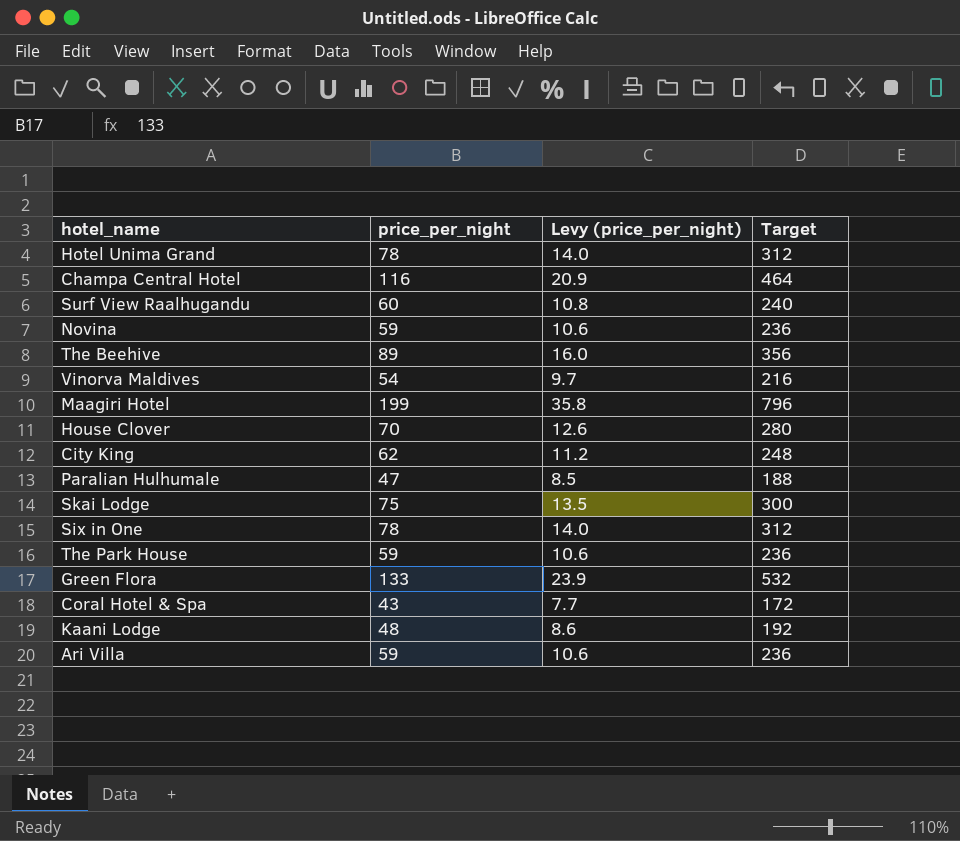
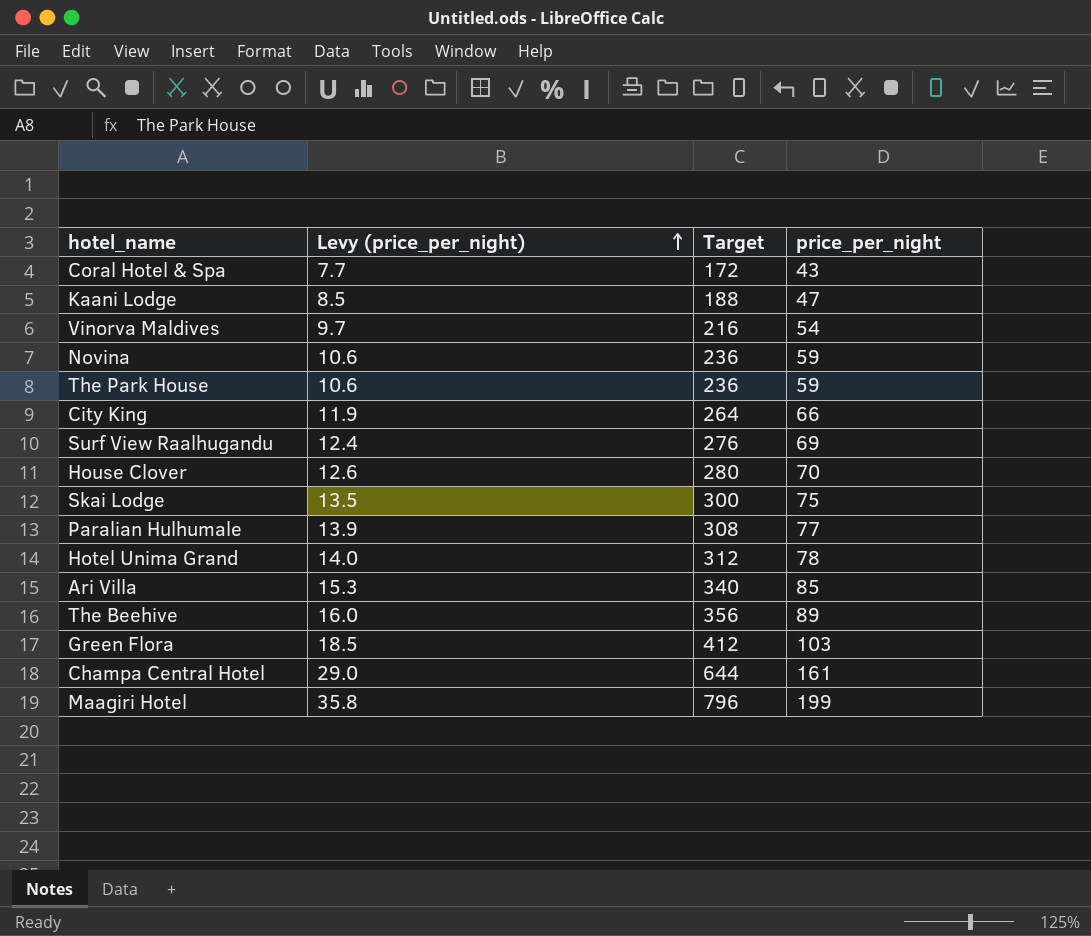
row order: none -> Levy (price_per_night) ascending
column price_per_night | position: 2 -> 4
row Six in One: 78 | 14.0 | 312 -> none
Kaani Lodge | Levy (price_per_night): 8.6 -> 8.5
Kaani Lodge | Target: 192 -> 188
Kaani Lodge | price_per_night: 48 -> 47
City King | Levy (price_per_night): 11.2 -> 11.9
City King | Target: 248 -> 264
City King | price_per_night: 62 -> 66
Surf View Raalhugandu | Levy (price_per_night): 10.8 -> 12.4
Surf View Raalhugandu | Target: 240 -> 276
Surf View Raalhugandu | price_per_night: 60 -> 69
Paralian Hulhumale | Levy (price_per_night): 8.5 -> 13.9
Paralian Hulhumale | Target: 188 -> 308
Paralian Hulhumale | price_per_night: 47 -> 77
Ari Villa | Levy (price_per_night): 10.6 -> 15.3
Ari Villa | Target: 236 -> 340
Ari Villa | price_per_night: 59 -> 85
Green Flora | Levy (price_per_night): 23.9 -> 18.5
Green Flora | Target: 532 -> 412
Green Flora | price_per_night: 133 -> 103
Champa Central Hotel | Levy (price_per_night): 20.9 -> 29.0
Champa Central Hotel | Target: 464 -> 644
Champa Central Hotel | price_per_night: 116 -> 161

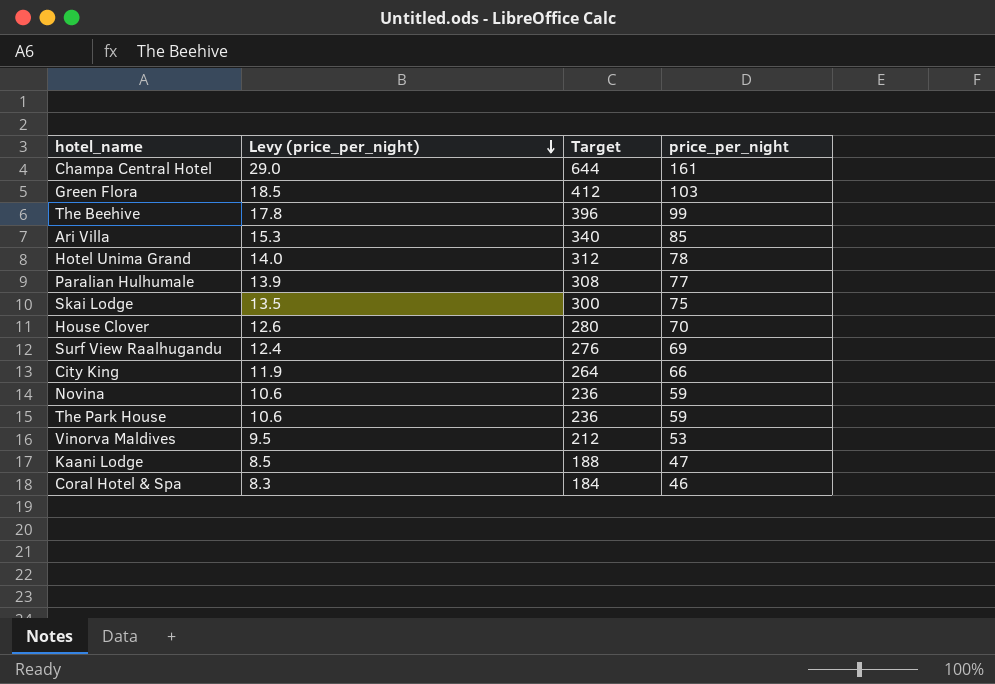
row order: Levy (price_per_night) ascending -> Levy (price_per_night) descending
row Maagiri Hotel: 35.8 | 796 | 199 -> none
The Beehive | Levy (price_per_night): 16.0 -> 17.8
The Beehive | Target: 356 -> 396
The Beehive | price_per_night: 89 -> 99
Vinorva Maldives | Levy (price_per_night): 9.7 -> 9.5
Vinorva Maldives | Target: 216 -> 212
Vinorva Maldives | price_per_night: 54 -> 53
Coral Hotel & Spa | Levy (price_per_night): 7.7 -> 8.3
Coral Hotel & Spa | Target: 172 -> 184
Coral Hotel & Spa | price_per_night: 43 -> 46

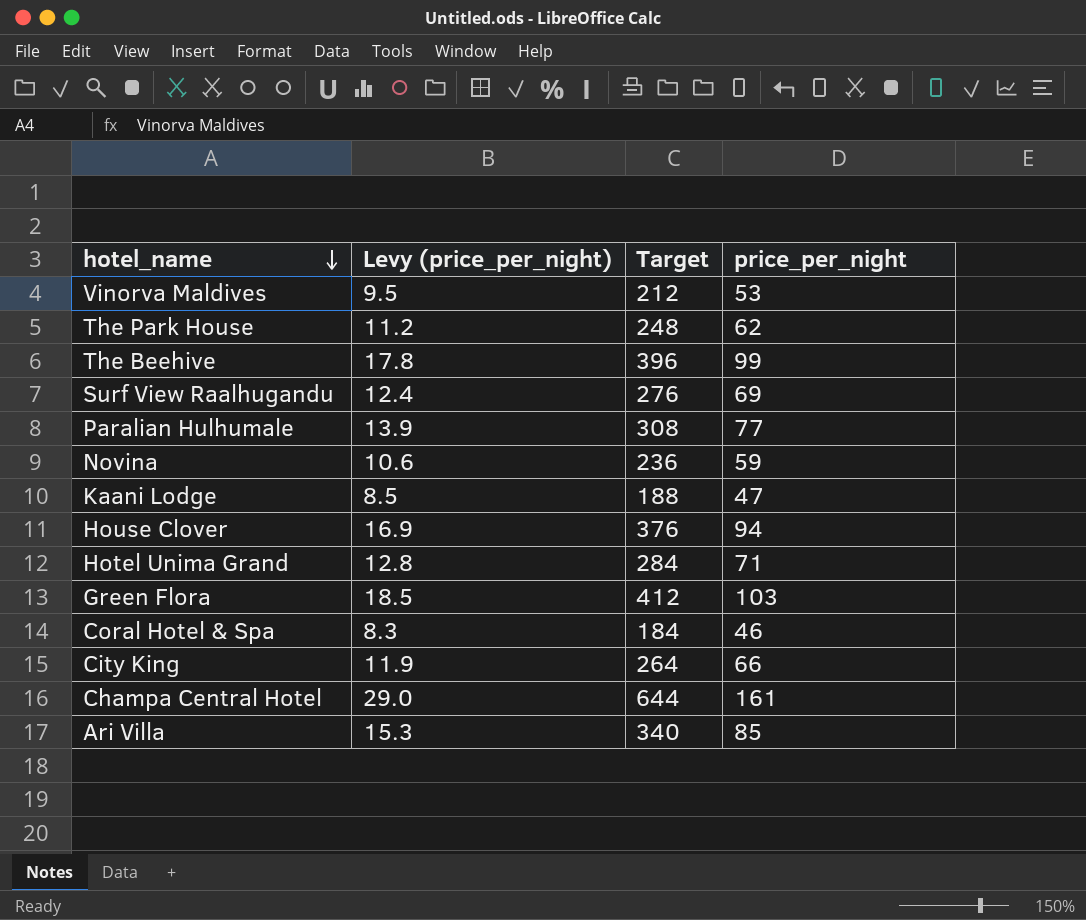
row order: Levy (price_per_night) descending -> hotel_name descending
row Skai Lodge: 13.5 | 300 | 75 -> none
The Park House | Levy (price_per_night): 10.6 -> 11.2
The Park House | Target: 236 -> 248
The Park House | price_per_night: 59 -> 62
House Clover | Levy (price_per_night): 12.6 -> 16.9
House Clover | Target: 280 -> 376
House Clover | price_per_night: 70 -> 94
Hotel Unima Grand | Levy (price_per_night): 14.0 -> 12.8
Hotel Unima Grand | Target: 312 -> 284
Hotel Unima Grand | price_per_night: 78 -> 71

